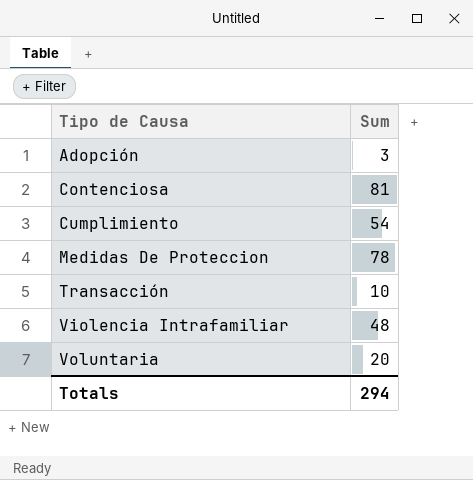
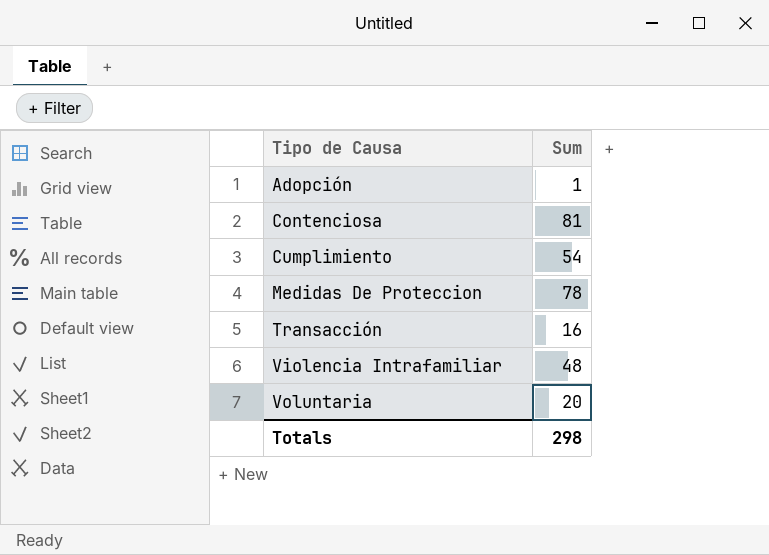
Adopción | Sum: 3 -> 1
Transacción | Sum: 10 -> 16
Totals | Sum: 294 -> 298

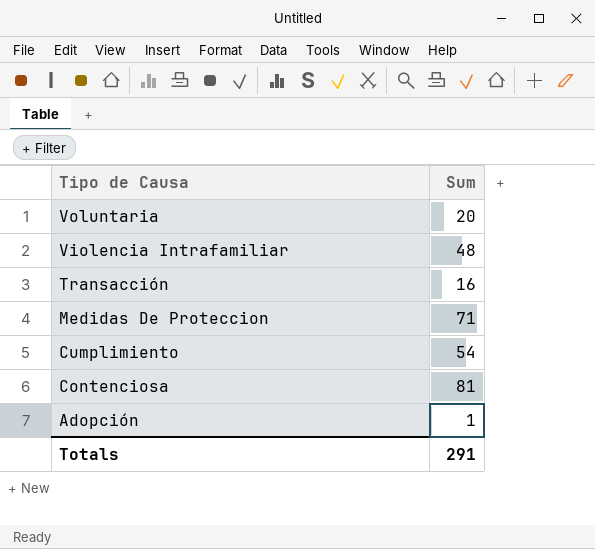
row order: Tipo de Causa ascending -> Tipo de Causa descending
Medidas De Proteccion | Sum: 78 -> 71
Totals | Sum: 298 -> 291

